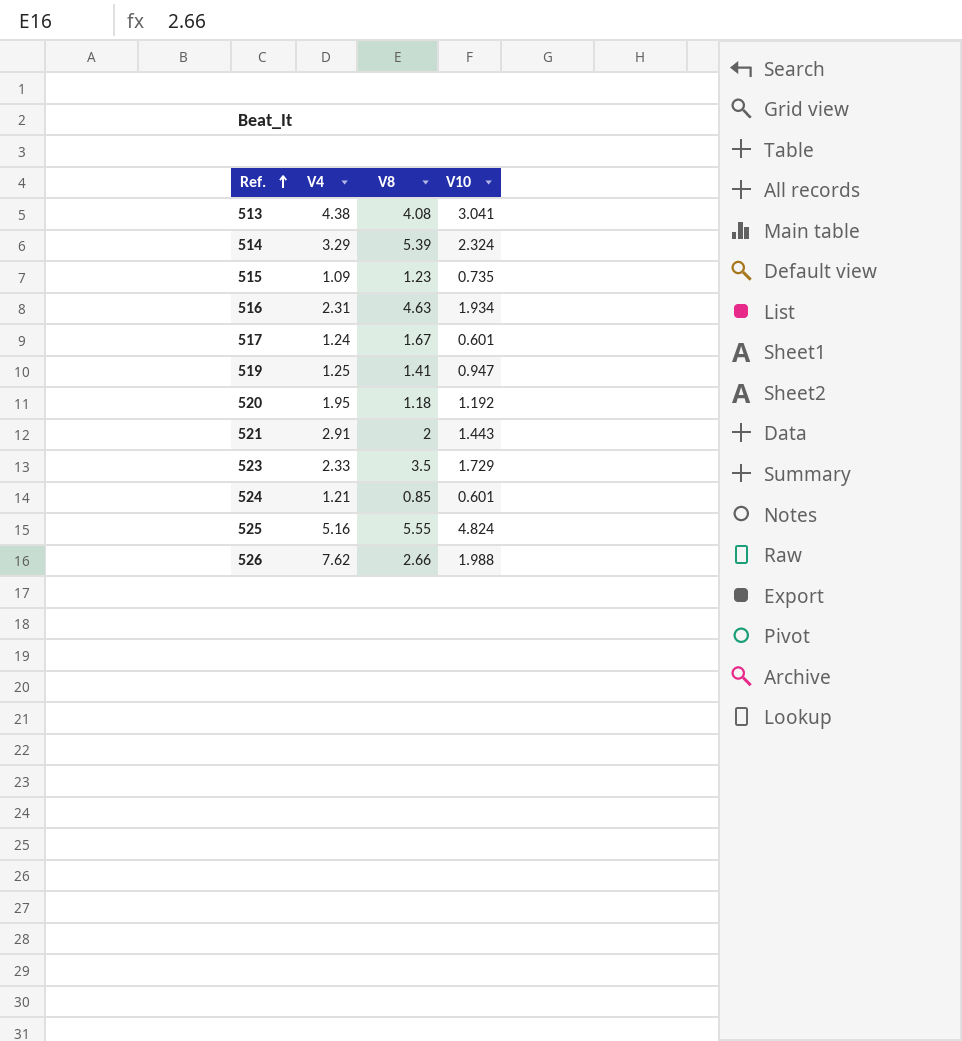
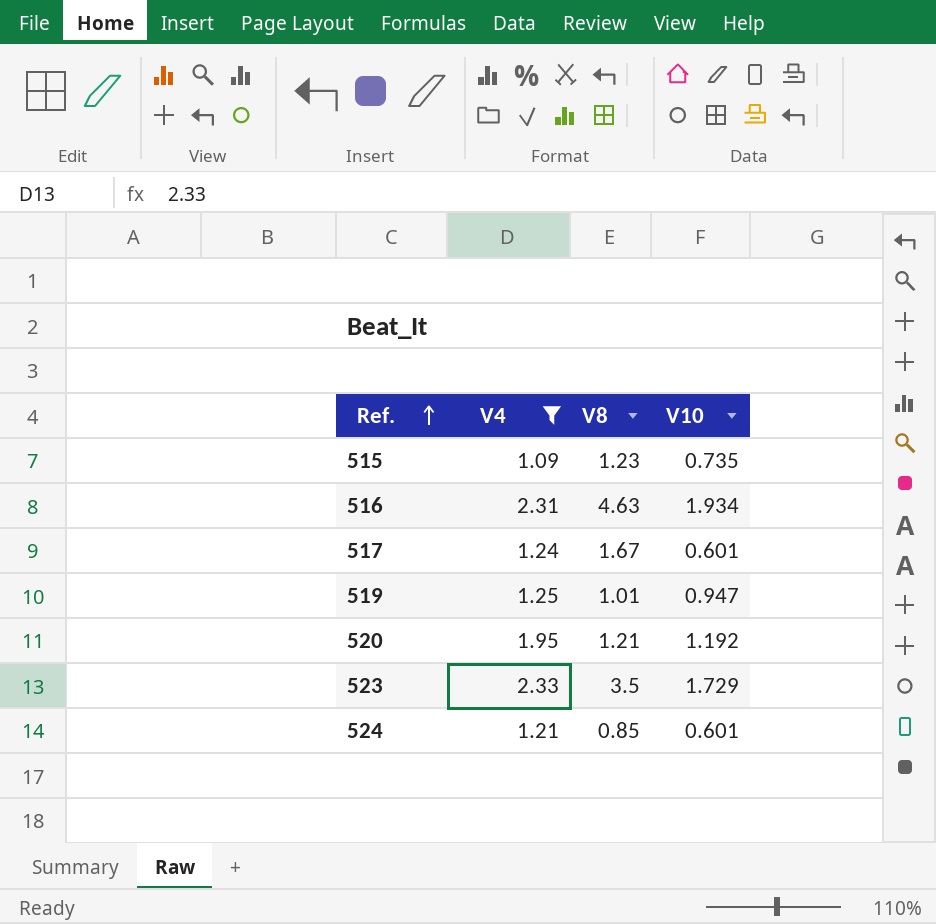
filter: none -> V4 <= 2.33
519 | V8: 1.41 -> 1.01
520 | V8: 1.18 -> 1.21

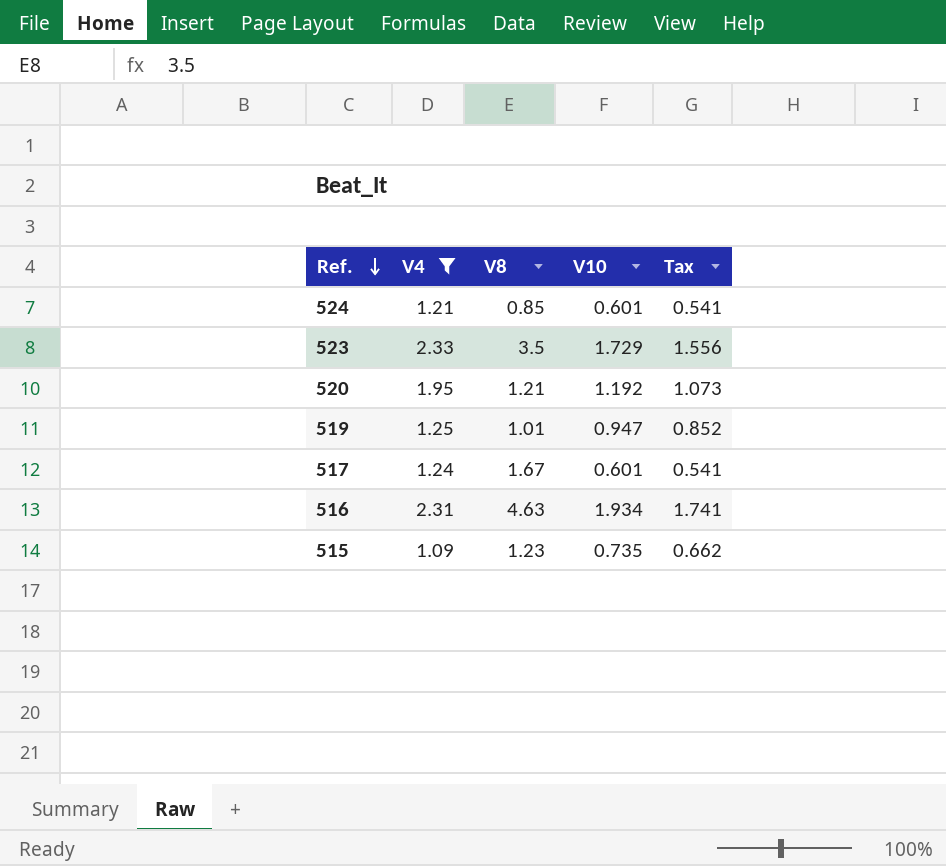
row order: Ref. ascending -> Ref. descending
column Tax | formula: none -> [V10] * 0.9

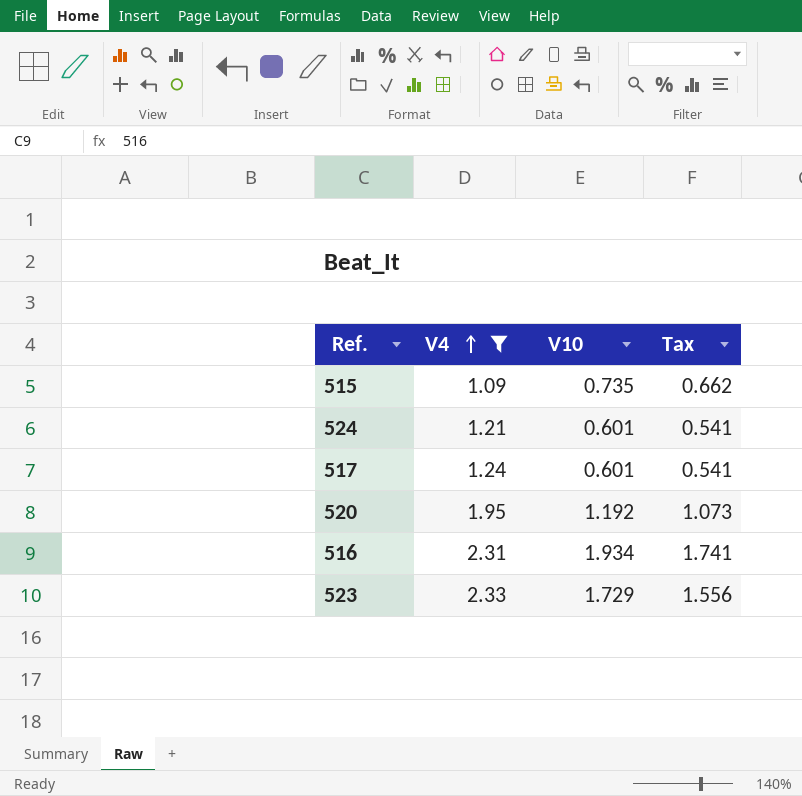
row order: Ref. descending -> V4 ascending
column V8 | position: 3 -> none
row 519: 1.25 | 1.01 | 0.947 | 0.852 -> none

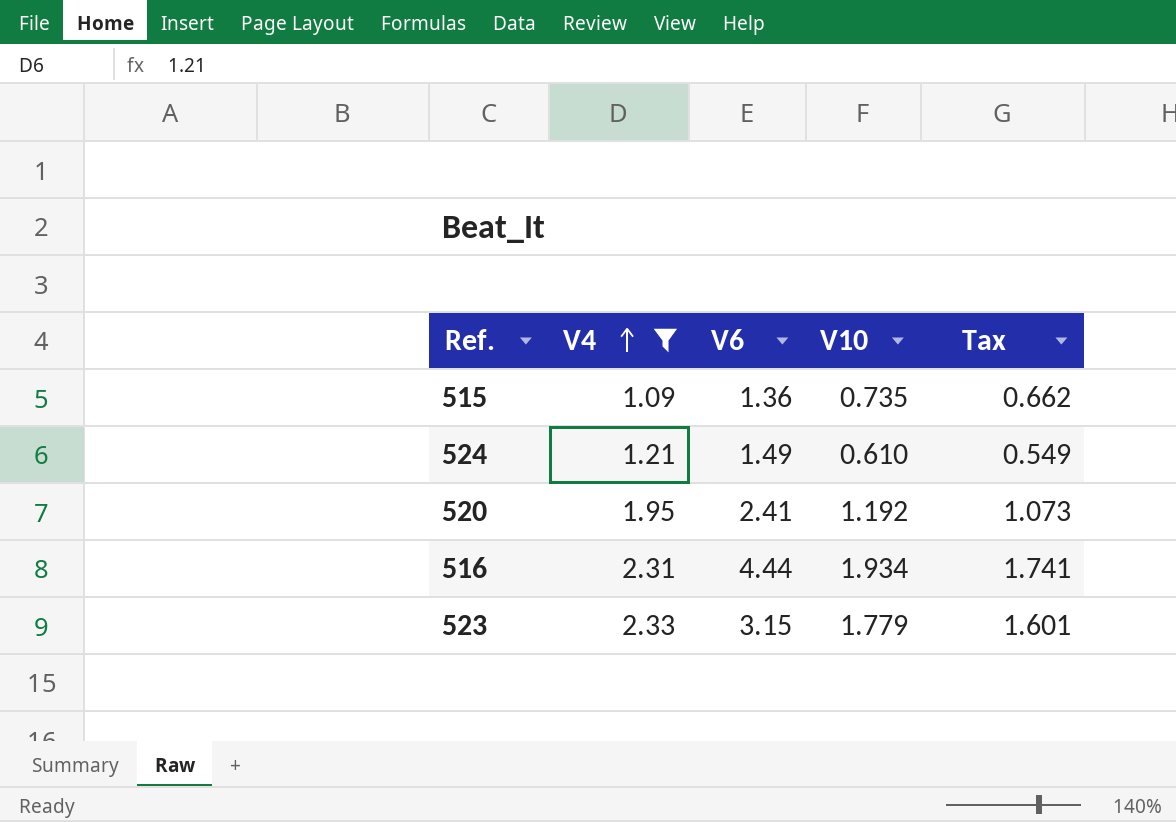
column V6 | position: none -> 3
row 517: 1.24 | 0.601 | 0.541 -> none
524 | V10: 0.601 -> 0.610
524 | Tax: 0.541 -> 0.549
523 | V10: 1.729 -> 1.779
523 | Tax: 1.556 -> 1.601

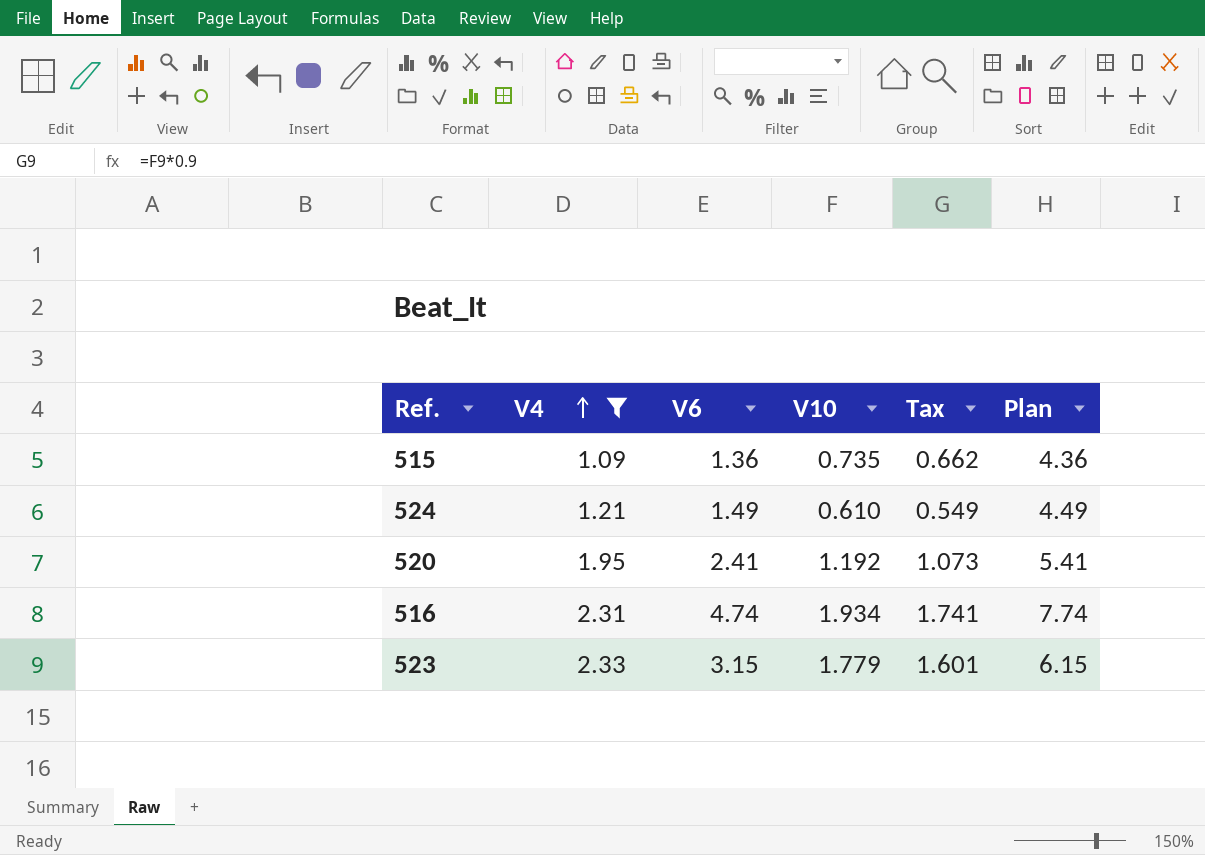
column Plan | formula: none -> [V6] + 3
516 | V6: 4.44 -> 4.74

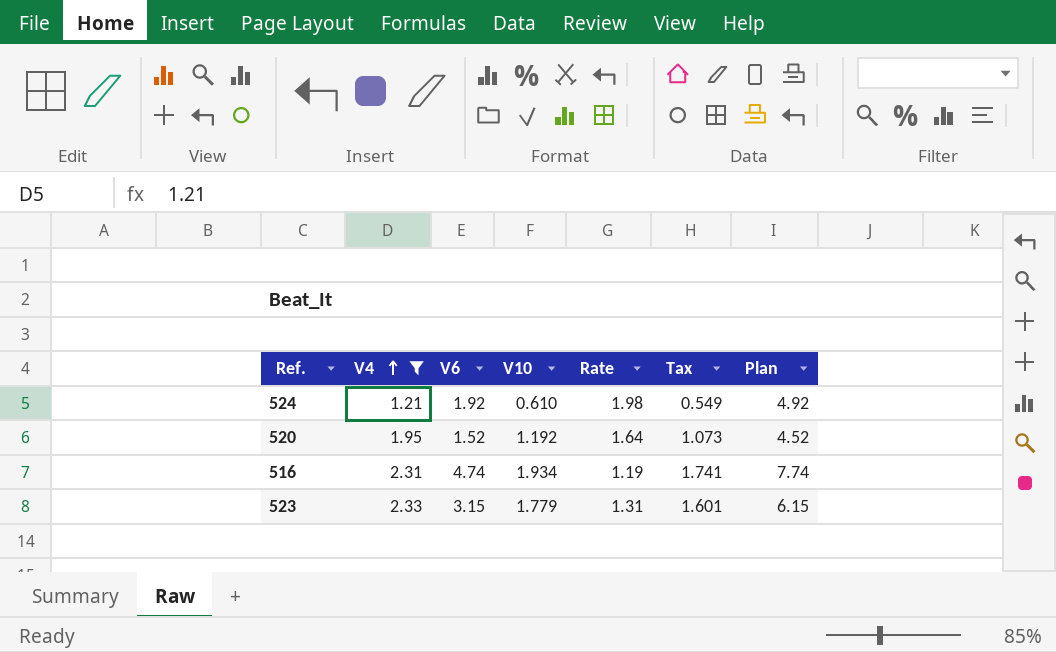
column Rate | formula: none -> [V4] / [V10]
row 515: 1.09 | 1.36 | 0.735 | 0.662 | 4.36 -> none
524 | V6: 1.49 -> 1.92
524 | Plan: 4.49 -> 4.92
520 | V6: 2.41 -> 1.52
520 | Plan: 5.41 -> 4.52

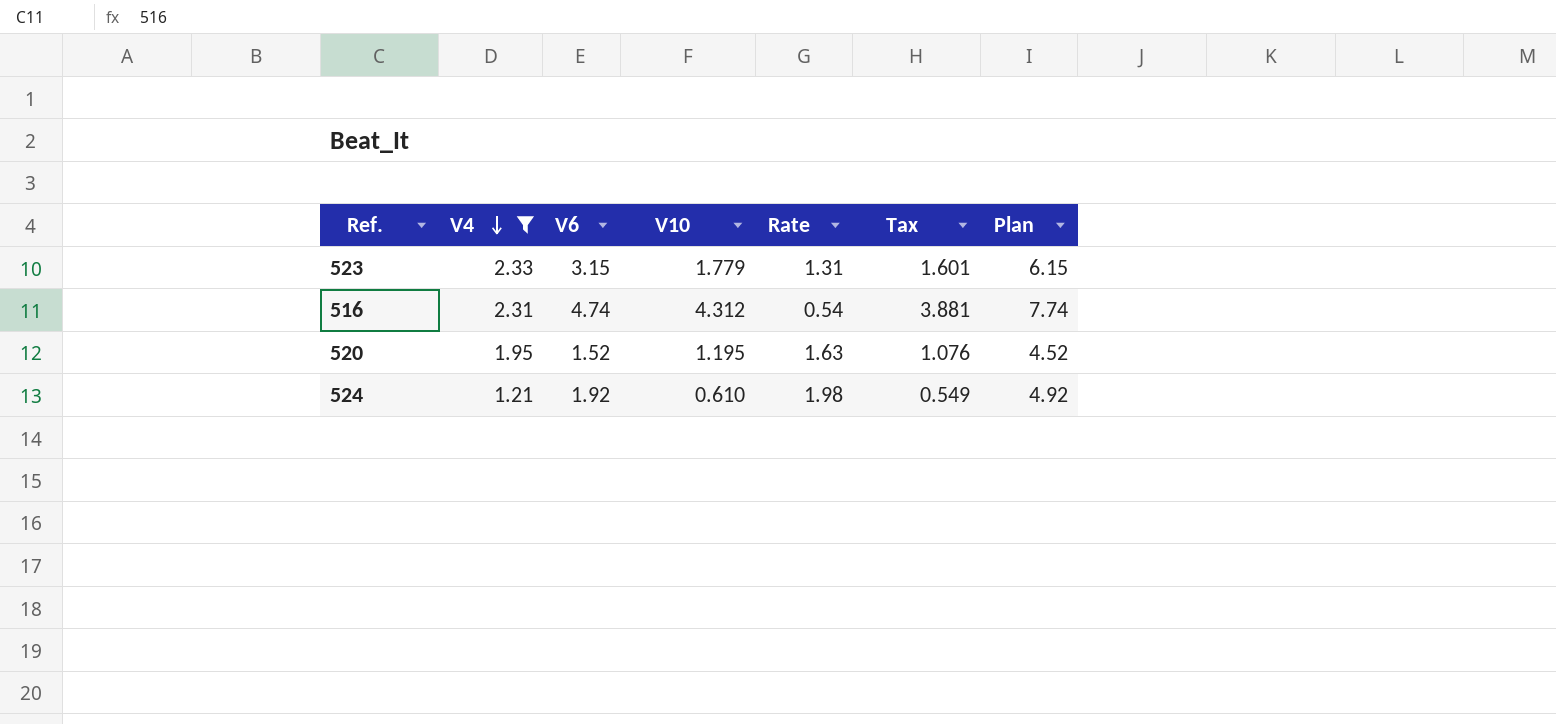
row order: V4 ascending -> V4 descending
516 | V10: 1.934 -> 4.312
516 | Rate: 1.19 -> 0.54
516 | Tax: 1.741 -> 3.881
520 | V10: 1.192 -> 1.195
520 | Rate: 1.64 -> 1.63
520 | Tax: 1.073 -> 1.076

